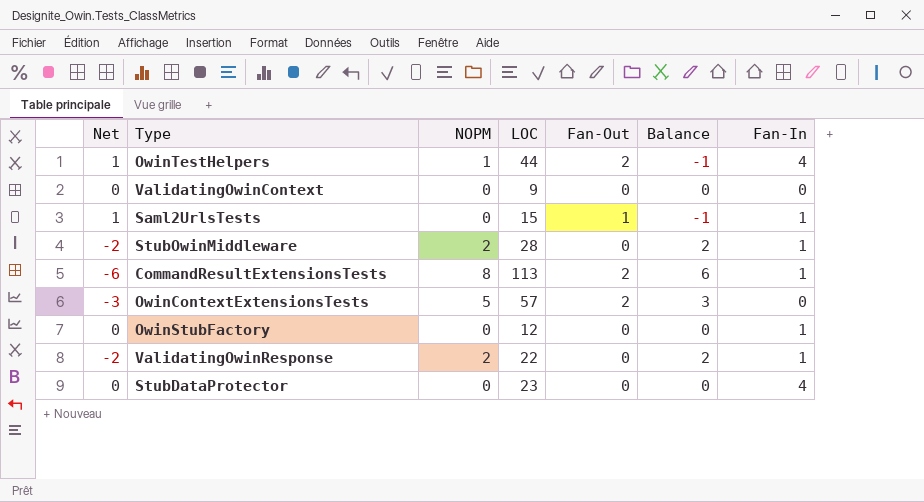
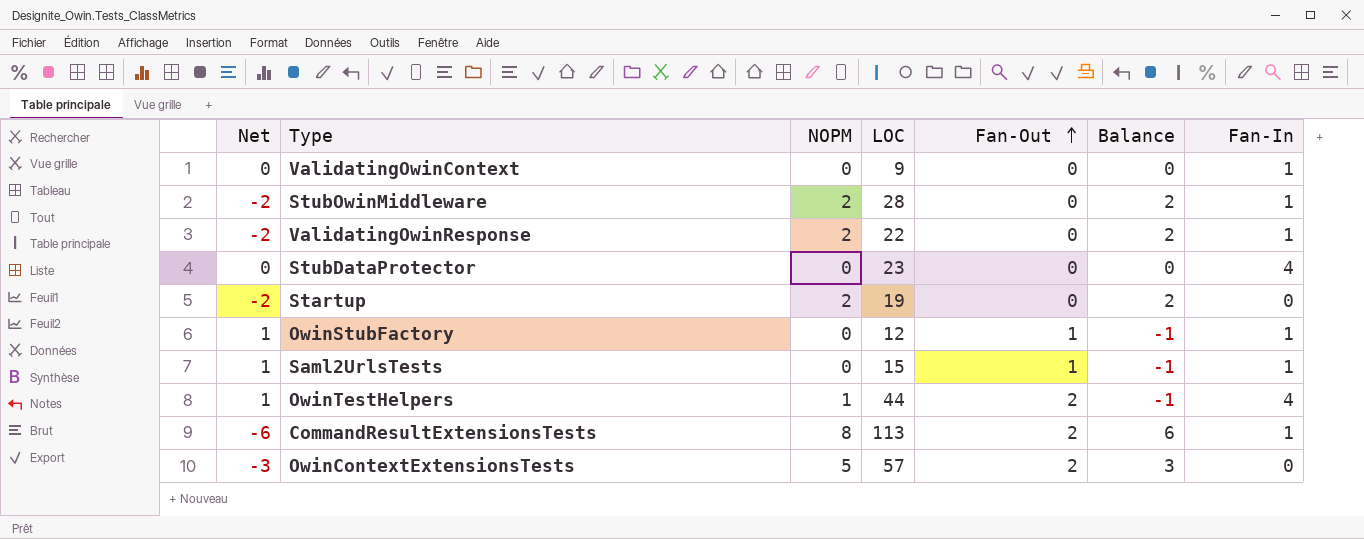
row order: none -> Fan-Out ascending
ValidatingOwinContext | Fan-In: 0 -> 1
row Startup: none -> -2 | 2 | 19 | 0 | 2 | 0
OwinStubFactory | Net: 0 -> 1
OwinStubFactory | Fan-Out: 0 -> 1
OwinStubFactory | Balance: 0 -> -1

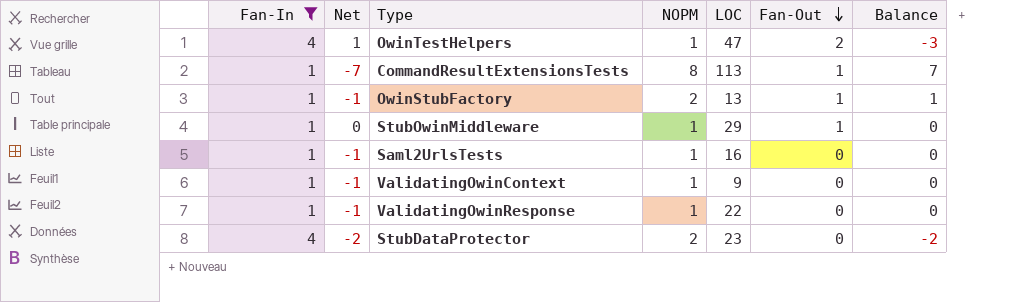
filter: none -> Fan-In != 0
row order: Fan-Out ascending -> Fan-Out descending
column Fan-In | position: 7 -> 1
column Balance | formula: [NOPM] - [Fan-Out] -> [NOPM] - [Fan-In]
OwinTestHelpers | LOC: 44 -> 47
CommandResultExtensionsTests | Net: -6 -> -7
CommandResultExtensionsTests | Fan-Out: 2 -> 1
OwinStubFactory | Net: 1 -> -1
OwinStubFactory | NOPM: 0 -> 2
OwinStubFactory | LOC: 12 -> 13
StubOwinMiddleware | Net: -2 -> 0
StubOwinMiddleware | NOPM: 2 -> 1
StubOwinMiddleware | LOC: 28 -> 29
StubOwinMiddleware | Fan-Out: 0 -> 1
Saml2UrlsTests | Net: 1 -> -1
Saml2UrlsTests | NOPM: 0 -> 1
Saml2UrlsTests | LOC: 15 -> 16
Saml2UrlsTests | Fan-Out: 1 -> 0
ValidatingOwinContext | Net: 0 -> -1
ValidatingOwinContext | NOPM: 0 -> 1
ValidatingOwinResponse | Net: -2 -> -1
ValidatingOwinResponse | NOPM: 2 -> 1
StubDataProtector | Net: 0 -> -2
StubDataProtector | NOPM: 0 -> 2

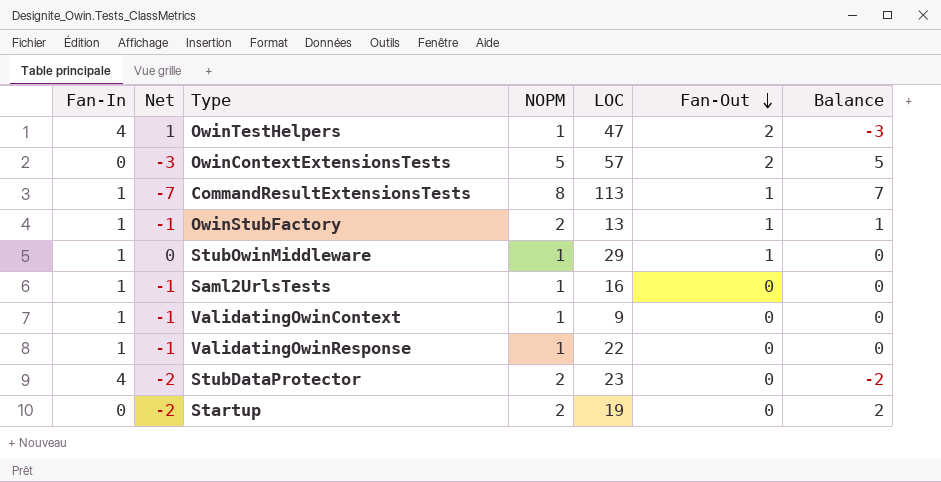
filter: Fan-In != 0 -> none

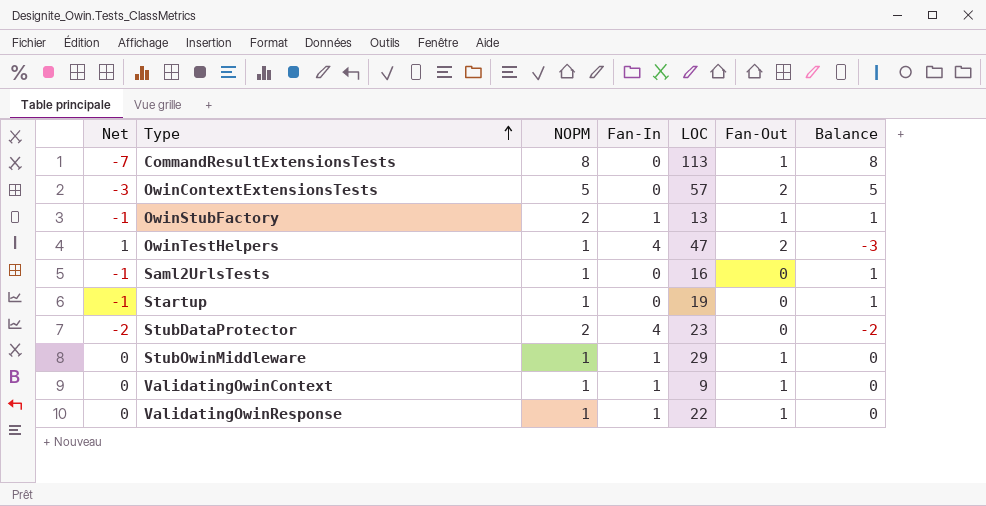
row order: Fan-Out descending -> Type ascending
column Fan-In | position: 1 -> 4
CommandResultExtensionsTests | Fan-In: 1 -> 0
CommandResultExtensionsTests | Balance: 7 -> 8
Saml2UrlsTests | Fan-In: 1 -> 0
Saml2UrlsTests | Balance: 0 -> 1
Startup | Net: -2 -> -1
Startup | NOPM: 2 -> 1
Startup | Balance: 2 -> 1
ValidatingOwinContext | Net: -1 -> 0
ValidatingOwinContext | Fan-Out: 0 -> 1
ValidatingOwinResponse | Net: -1 -> 0
ValidatingOwinResponse | Fan-Out: 0 -> 1

